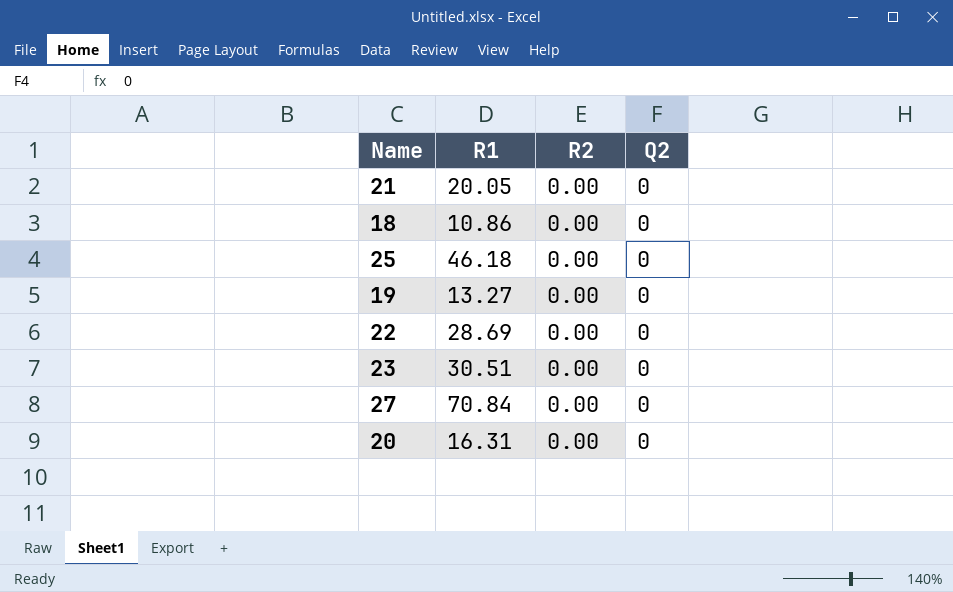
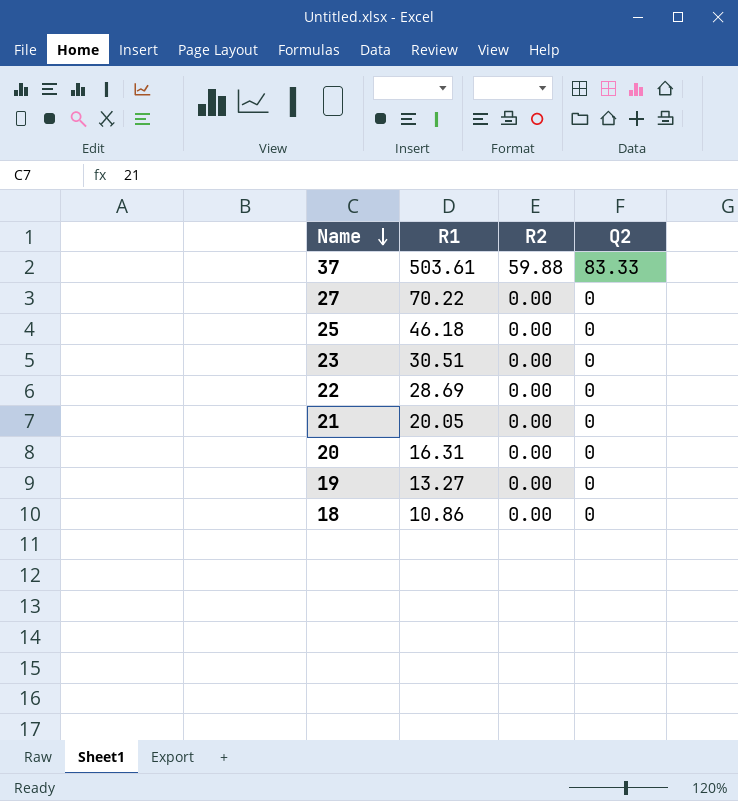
row order: none -> Name descending
row 37: none -> 503.61 | 59.88 | 83.33
27 | R1: 70.84 -> 70.22

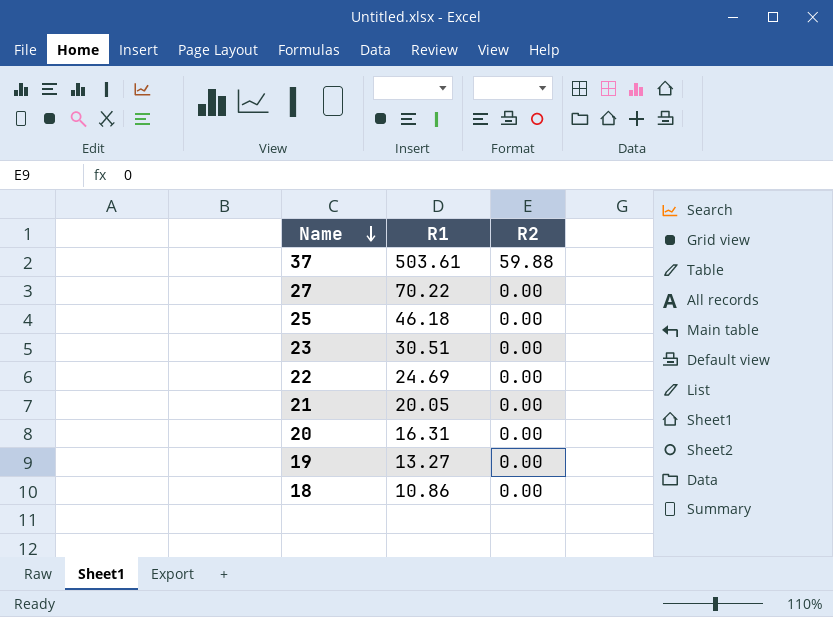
column Q2 | position: 4 -> none
22 | R1: 28.69 -> 24.69

